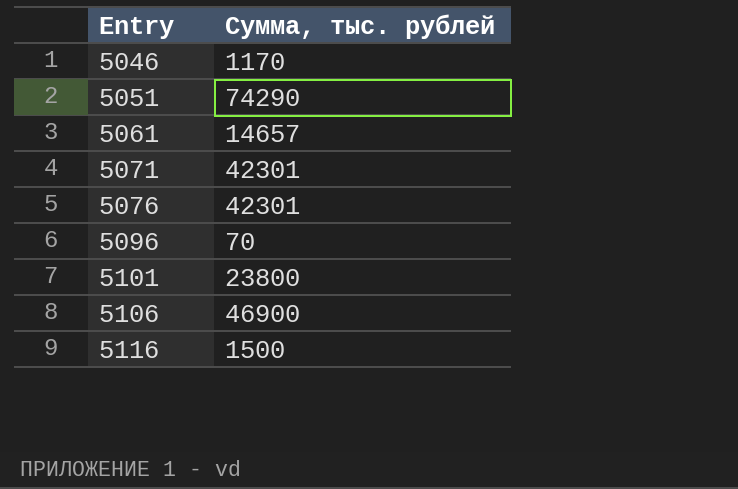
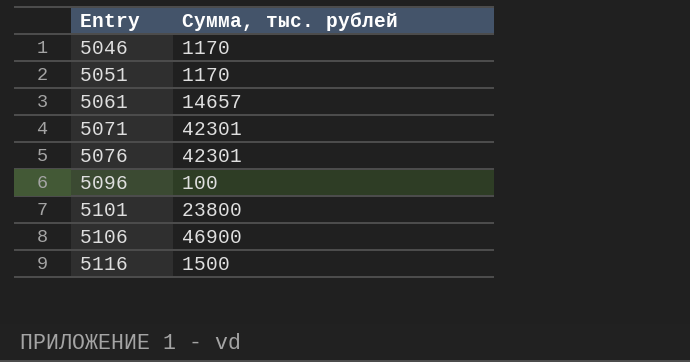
5051 | Сумма, тыс. рублей: 74290 -> 1170
5096 | Сумма, тыс. рублей: 70 -> 100

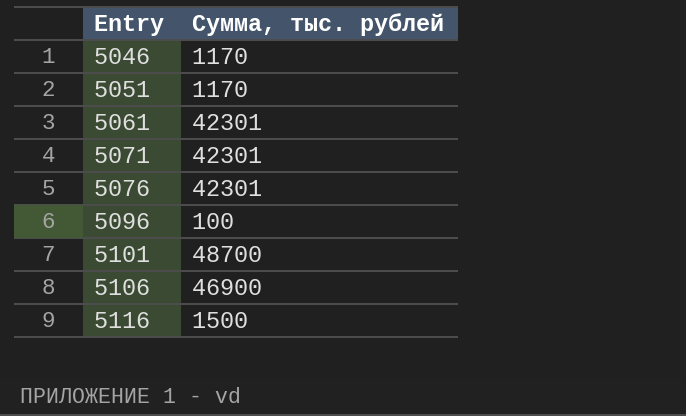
5061 | Сумма, тыс. рублей: 14657 -> 42301
5101 | Сумма, тыс. рублей: 23800 -> 48700

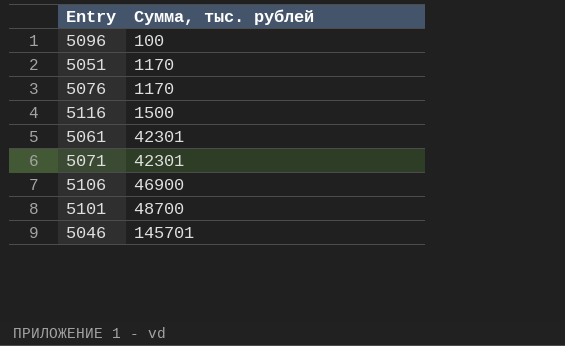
row order: Entry ascending -> Сумма, тыс. рублей ascending
5076 | Сумма, тыс. рублей: 42301 -> 1170
5046 | Сумма, тыс. рублей: 1170 -> 145701

